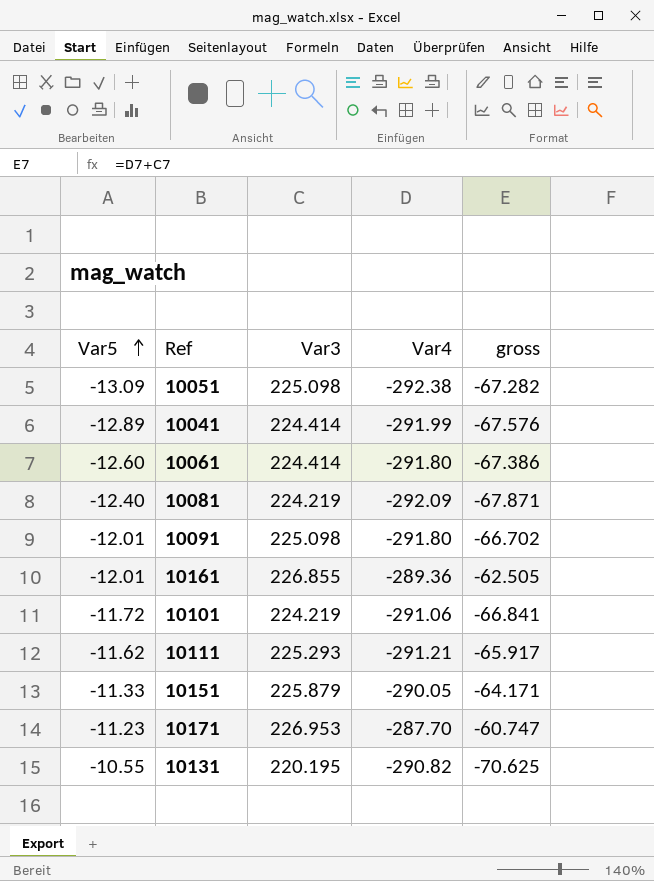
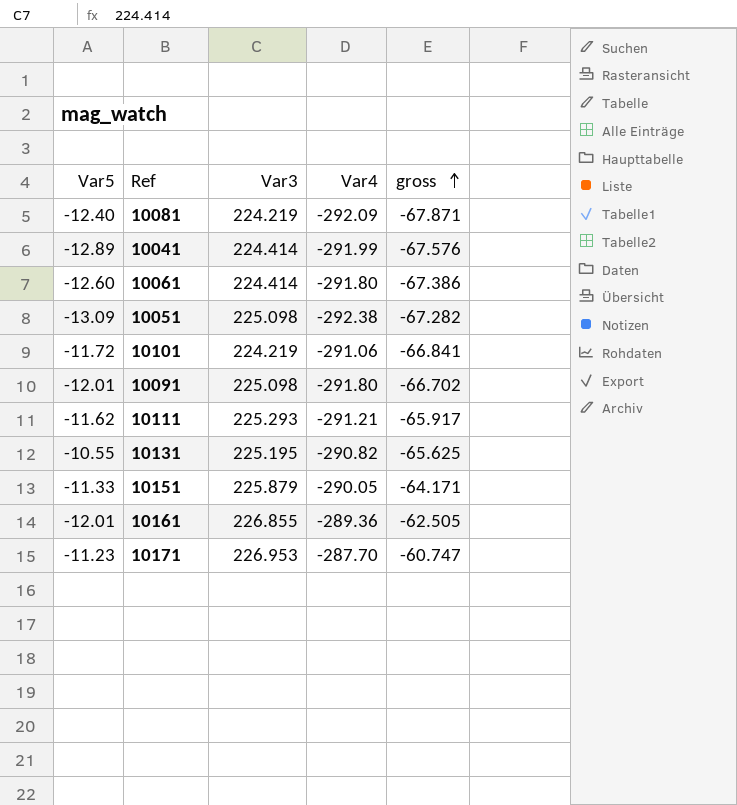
row order: Var5 ascending -> gross ascending
10131 | Var3: 220.195 -> 225.195
10131 | gross: -70.625 -> -65.625

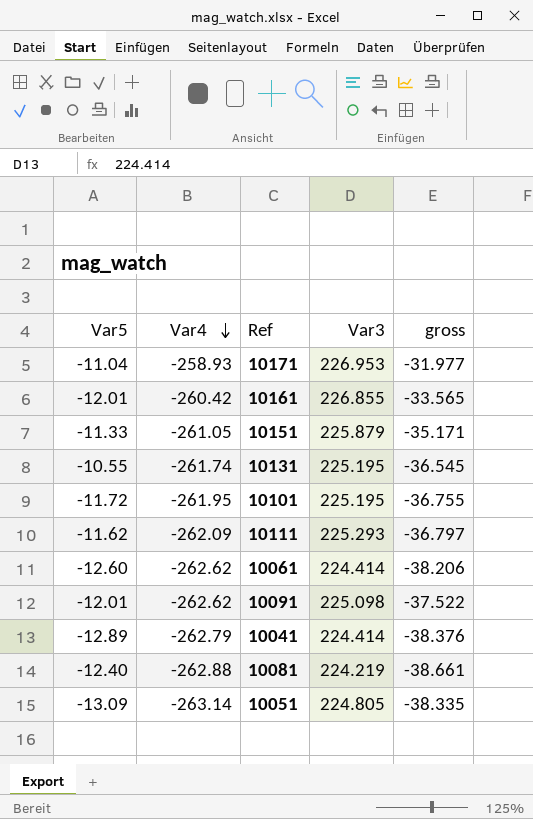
row order: gross ascending -> Var4 descending
column Var4 | position: 4 -> 2
10171 | Var5: -11.23 -> -11.04
10171 | Var4: -287.70 -> -258.93
10171 | gross: -60.747 -> -31.977
10161 | Var4: -289.36 -> -260.42
10161 | gross: -62.505 -> -33.565
10151 | Var4: -290.05 -> -261.05
10151 | gross: -64.171 -> -35.171
10131 | Var4: -290.82 -> -261.74
10131 | gross: -65.625 -> -36.545
10101 | Var4: -291.06 -> -261.95
10101 | Var3: 224.219 -> 225.195
10101 | gross: -66.841 -> -36.755
10111 | Var4: -291.21 -> -262.09
10111 | gross: -65.917 -> -36.797
10061 | Var4: -291.80 -> -262.62
10061 | gross: -67.386 -> -38.206
10091 | Var4: -291.80 -> -262.62
10091 | gross: -66.702 -> -37.522
10041 | Var4: -291.99 -> -262.79
10041 | gross: -67.576 -> -38.376
10081 | Var4: -292.09 -> -262.88
10081 | gross: -67.871 -> -38.661
10051 | Var4: -292.38 -> -263.14
10051 | Var3: 225.098 -> 224.805
10051 | gross: -67.282 -> -38.335

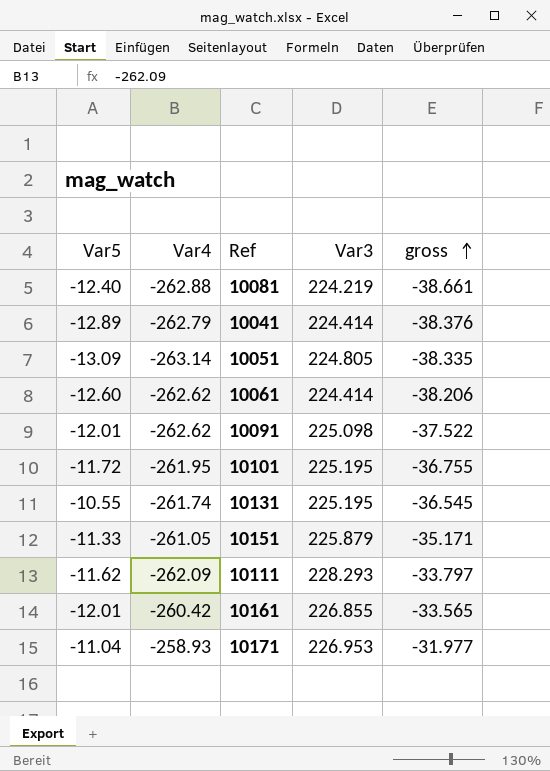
row order: Var4 descending -> gross ascending
10111 | Var3: 225.293 -> 228.293
10111 | gross: -36.797 -> -33.797

